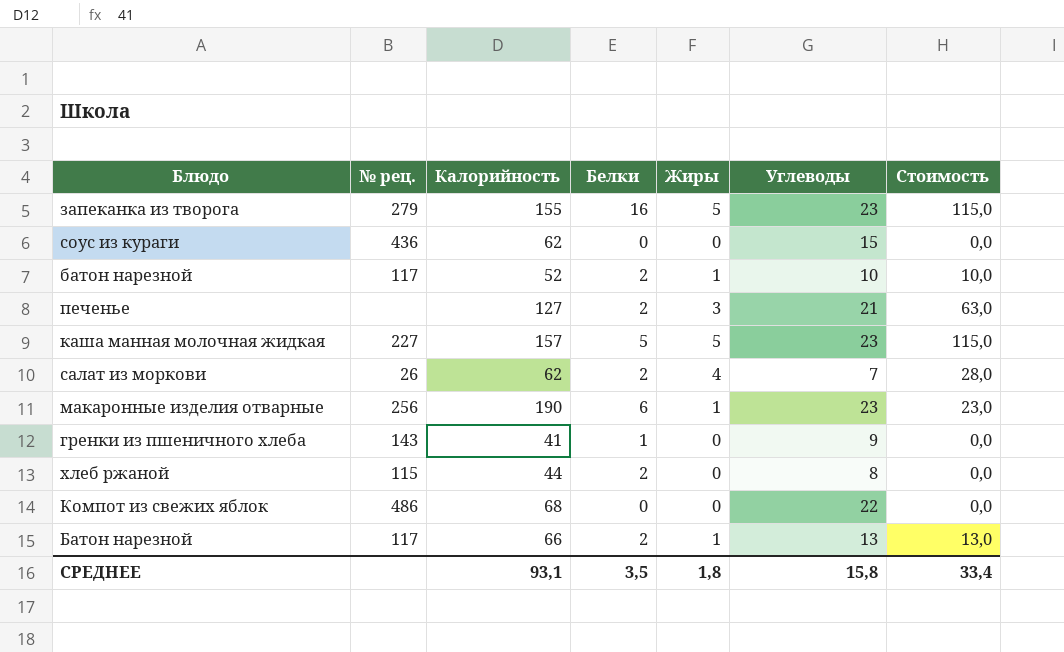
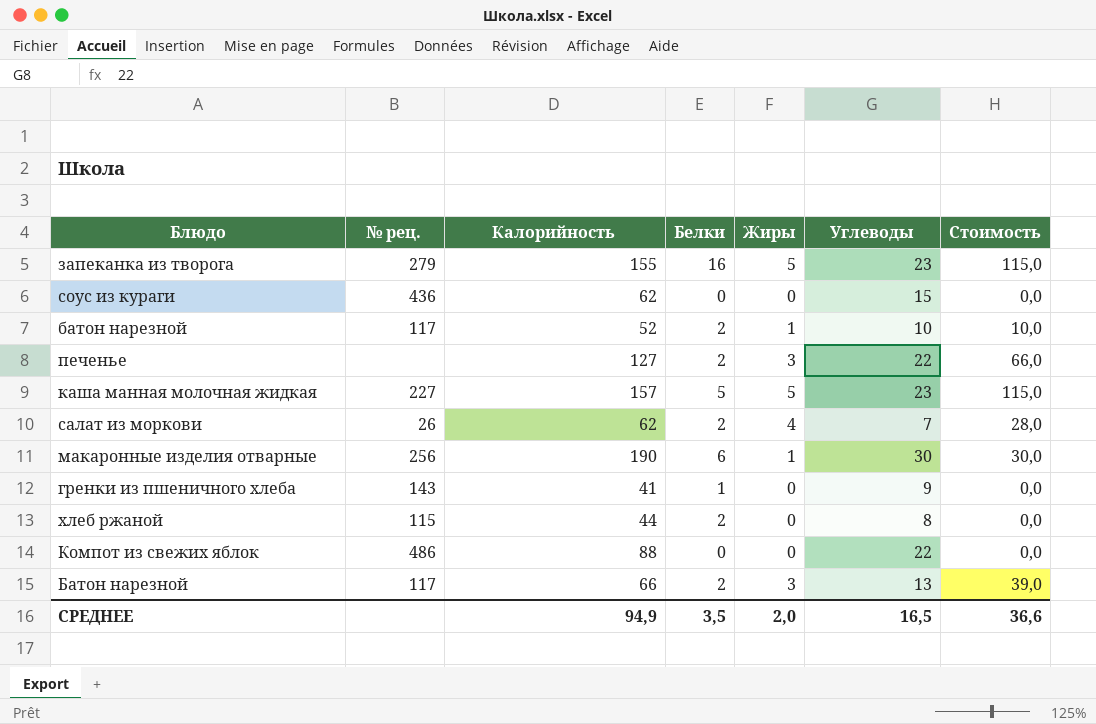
печенье | Углеводы: 21 -> 22
печенье | Стоимость: 63,0 -> 66,0
макаронные изделия отварные | Углеводы: 23 -> 30
макаронные изделия отварные | Стоимость: 23,0 -> 30,0
Компот из свежих яблок | Калорийность: 68 -> 88
Батон нарезной | Жиры: 1 -> 3
Батон нарезной | Стоимость: 13,0 -> 39,0
СРЕДНЕЕ | Калорийность: 93,1 -> 94,9
СРЕДНЕЕ | Жиры: 1,8 -> 2,0
СРЕДНЕЕ | Углеводы: 15,8 -> 16,5
СРЕДНЕЕ | Стоимость: 33,4 -> 36,6

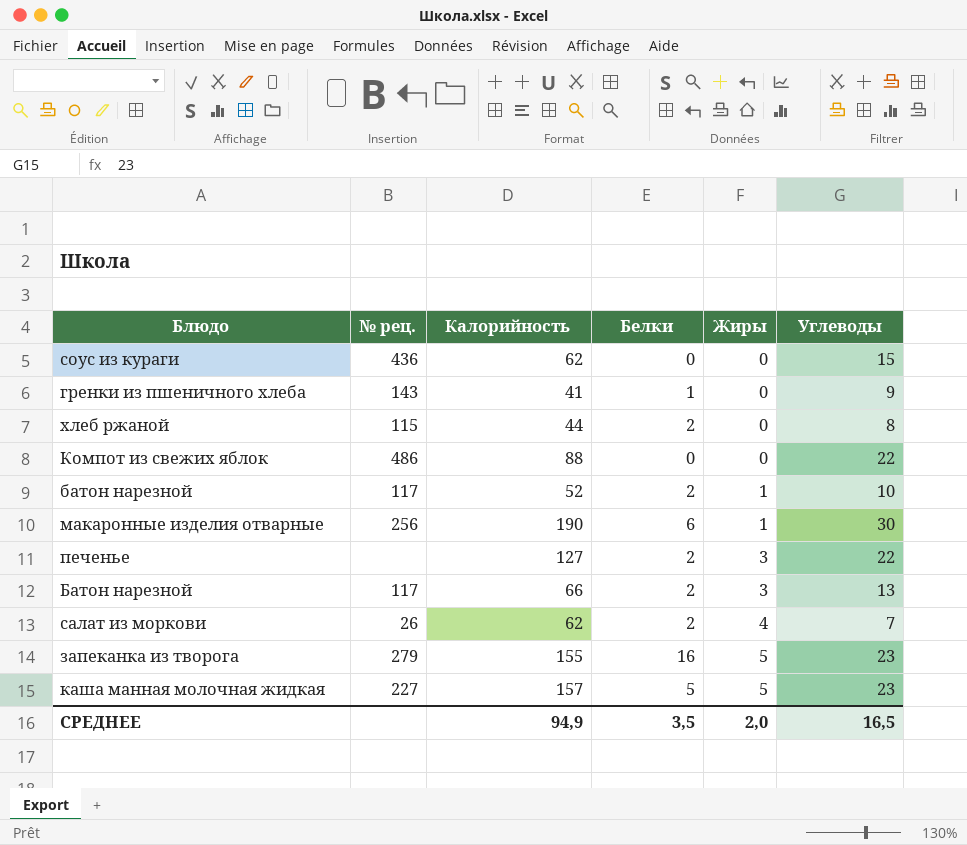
row order: none -> Жиры ascending
column Стоимость | formula: [Жиры] * [Углеводы] -> none

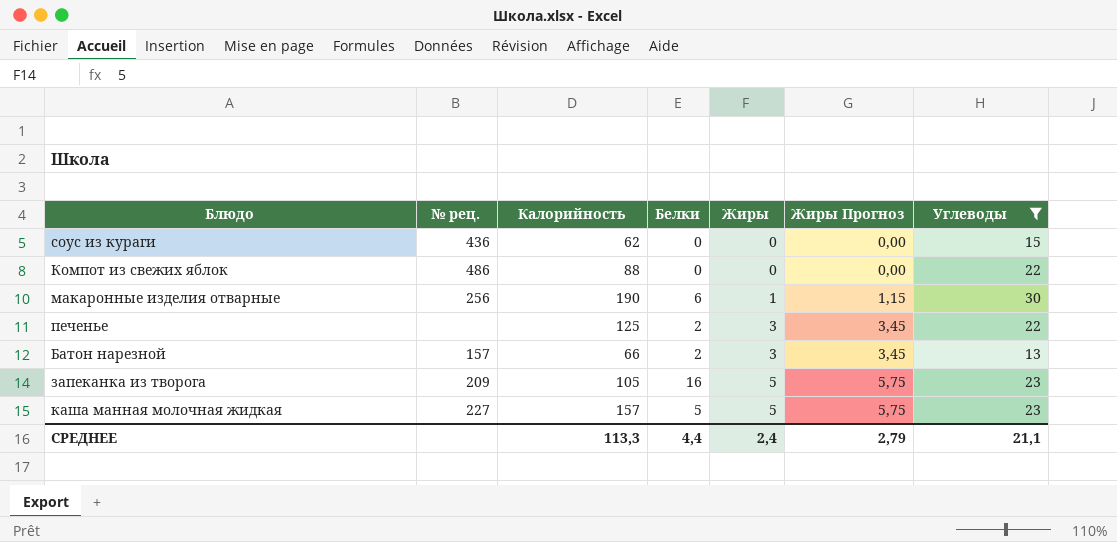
filter: none -> Углеводы >= 13
column Жиры Прогноз | formula: none -> [Жиры] * 1,15
печенье | Калорийность: 127 -> 125
Батон нарезной | № рец.: 117 -> 157
запеканка из творога | № рец.: 279 -> 209
запеканка из творога | Калорийность: 155 -> 105
СРЕДНЕЕ | Калорийность: 94,9 -> 113,3
СРЕДНЕЕ | Белки: 3,5 -> 4,4
СРЕДНЕЕ | Жиры: 2,0 -> 2,4
СРЕДНЕЕ | Углеводы: 16,5 -> 21,1

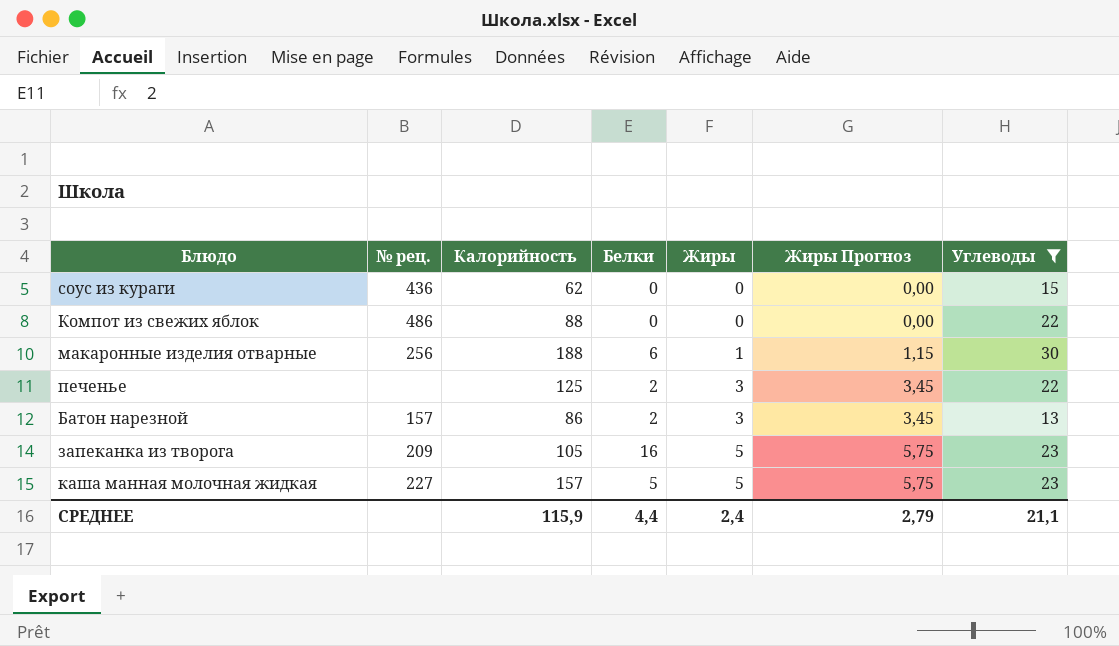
макаронные изделия отварные | Калорийность: 190 -> 188
Батон нарезной | Калорийность: 66 -> 86
СРЕДНЕЕ | Калорийность: 113,3 -> 115,9

